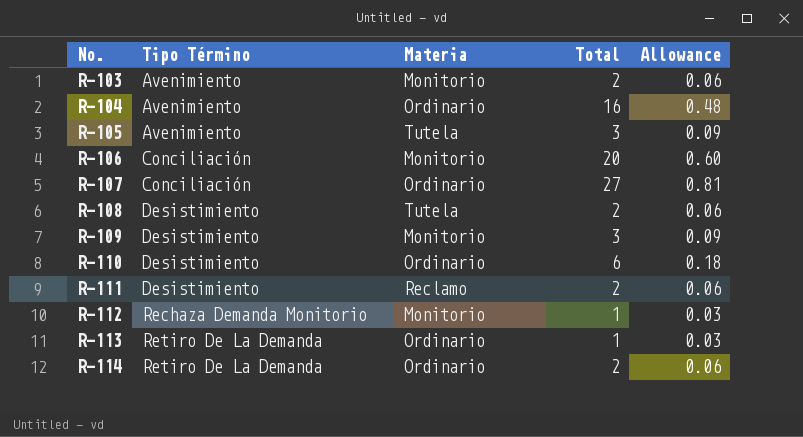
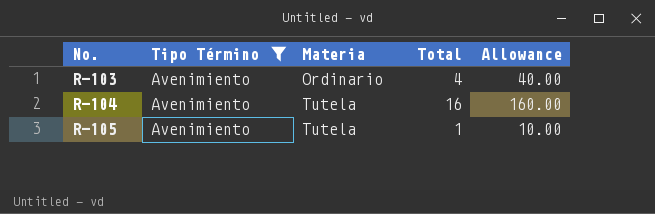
filter: none -> Tipo Término = Avenimiento
column Allowance | formula: [Total] * 0.03 -> [Total] * 10
R-103 | Materia: Monitorio -> Ordinario
R-103 | Total: 2 -> 4
R-104 | Materia: Ordinario -> Tutela
R-105 | Total: 3 -> 1

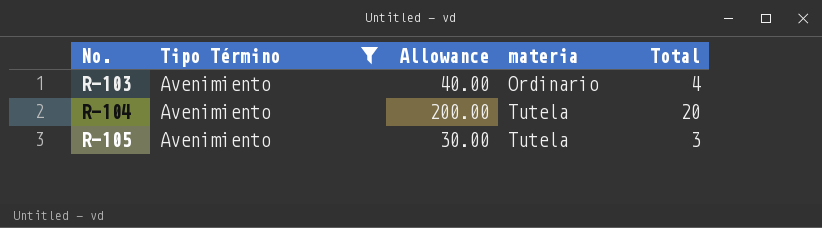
column Allowance | position: 5 -> 3
column name: Materia -> materia
R-104 | Allowance: 160.00 -> 200.00
R-104 | Total: 16 -> 20
R-105 | Allowance: 10.00 -> 30.00
R-105 | Total: 1 -> 3

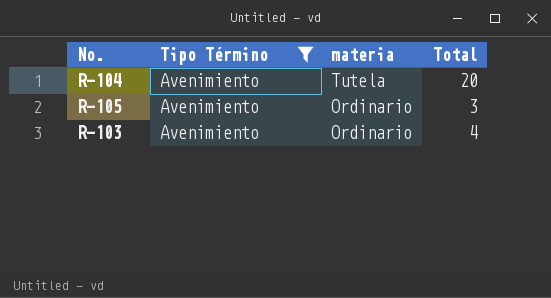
row order: No. ascending -> materia descending
column Allowance | formula: [Total] * 10 -> none
R-105 | materia: Tutela -> Ordinario

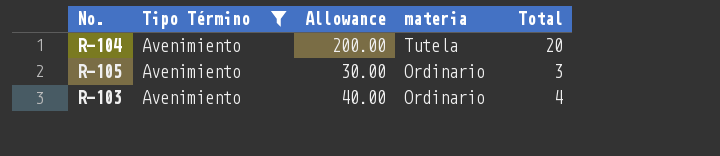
column Allowance | formula: none -> [Total] * 10

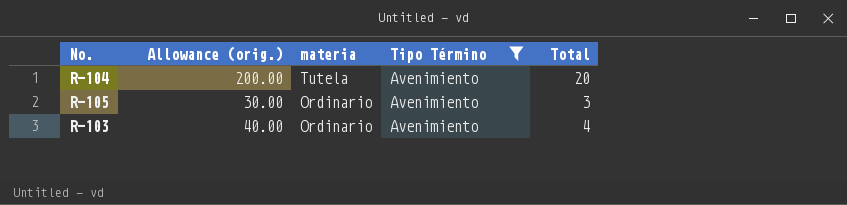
column name: Allowance -> Allowance (orig.)
column Tipo Término | position: 2 -> 4

